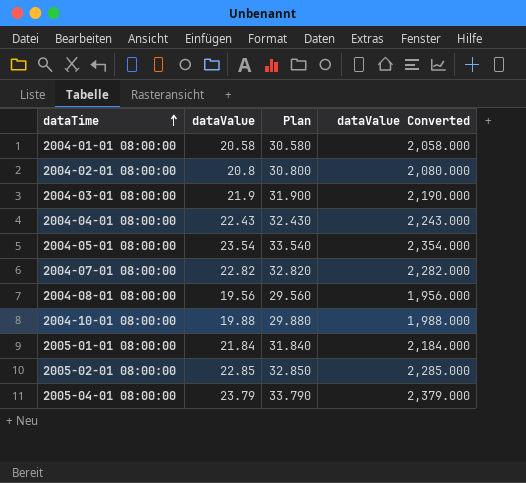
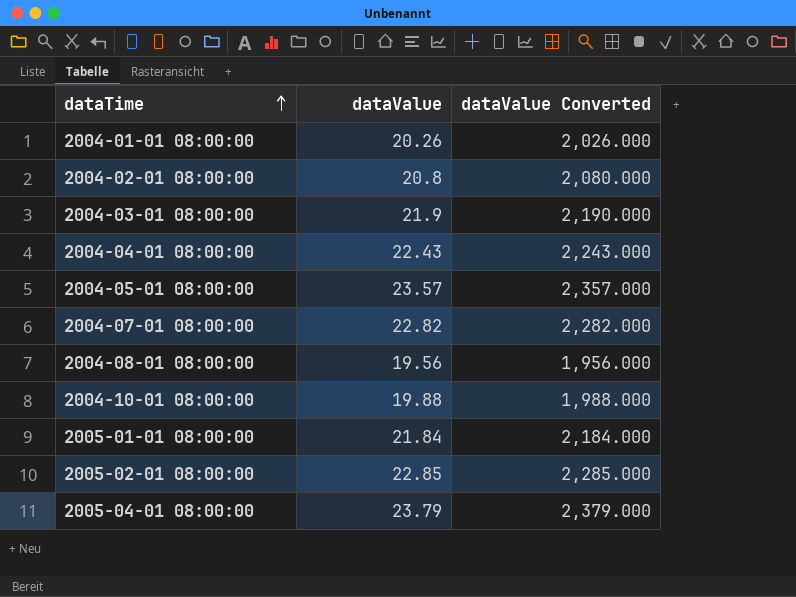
column Plan | formula: [dataValue] + 10 -> none
2004-01-01 08:00:00 | dataValue: 20.58 -> 20.26
2004-01-01 08:00:00 | dataValue Converted: 2,058.000 -> 2,026.000
2004-05-01 08:00:00 | dataValue: 23.54 -> 23.57
2004-05-01 08:00:00 | dataValue Converted: 2,354.000 -> 2,357.000

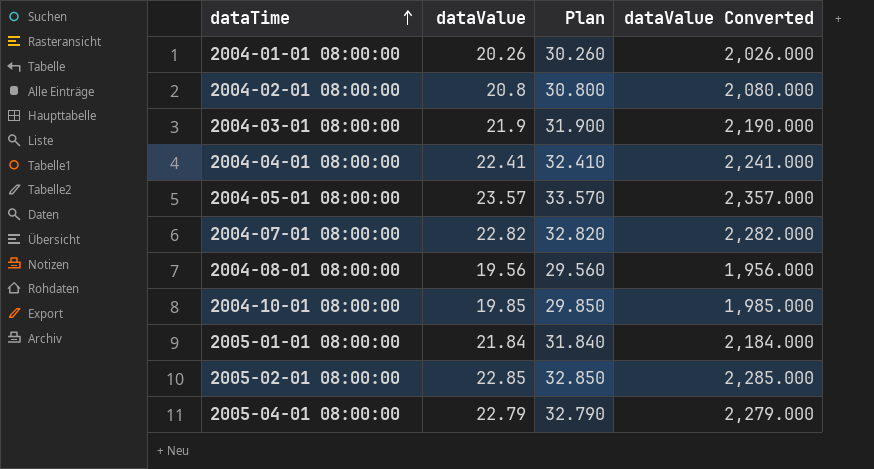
column Plan | formula: none -> [dataValue] + 10
2004-04-01 08:00:00 | dataValue: 22.43 -> 22.41
2004-04-01 08:00:00 | dataValue Converted: 2,243.000 -> 2,241.000
2004-10-01 08:00:00 | dataValue: 19.88 -> 19.85
2004-10-01 08:00:00 | dataValue Converted: 1,988.000 -> 1,985.000
2005-04-01 08:00:00 | dataValue: 23.79 -> 22.79
2005-04-01 08:00:00 | dataValue Converted: 2,379.000 -> 2,279.000

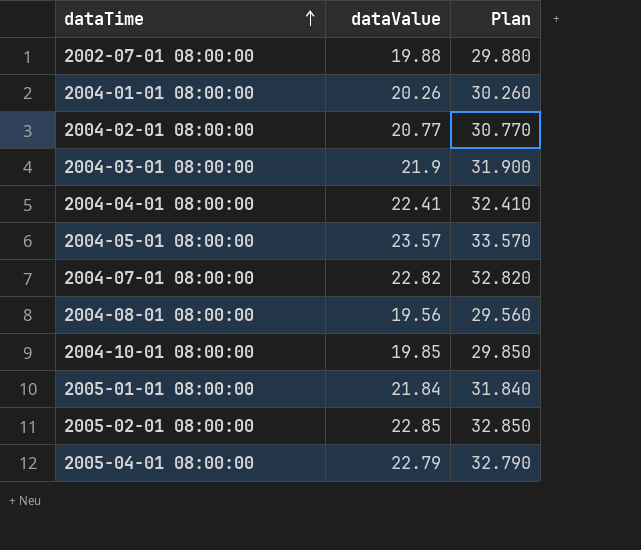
column dataValue Converted | formula: [dataValue] * 100 -> none
row 2002-07-01 08:00:00: none -> 19.88 | 29.880
2004-02-01 08:00:00 | dataValue: 20.8 -> 20.77
2004-02-01 08:00:00 | Plan: 30.800 -> 30.770

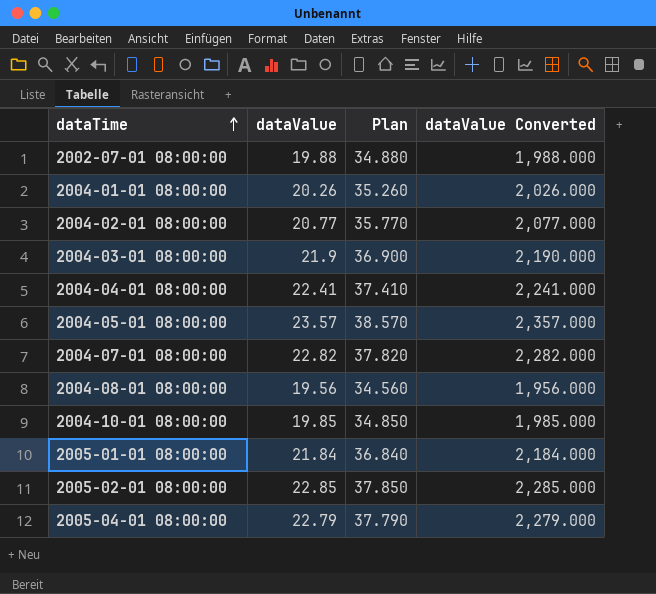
column Plan | formula: [dataValue] + 10 -> [dataValue] + 15
column dataValue Converted | formula: none -> [dataValue] * 100

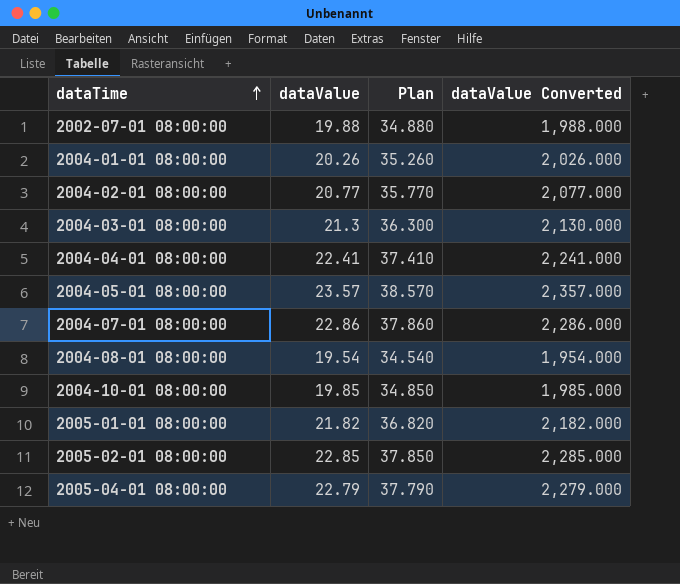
2004-03-01 08:00:00 | dataValue: 21.9 -> 21.3
2004-03-01 08:00:00 | Plan: 36.900 -> 36.300
2004-03-01 08:00:00 | dataValue Converted: 2,190.000 -> 2,130.000
2004-07-01 08:00:00 | dataValue: 22.82 -> 22.86
2004-07-01 08:00:00 | Plan: 37.820 -> 37.860
2004-07-01 08:00:00 | dataValue Converted: 2,282.000 -> 2,286.000
2004-08-01 08:00:00 | dataValue: 19.56 -> 19.54
2004-08-01 08:00:00 | Plan: 34.560 -> 34.540
2004-08-01 08:00:00 | dataValue Converted: 1,956.000 -> 1,954.000
2005-01-01 08:00:00 | dataValue: 21.84 -> 21.82
2005-01-01 08:00:00 | Plan: 36.840 -> 36.820
2005-01-01 08:00:00 | dataValue Converted: 2,184.000 -> 2,182.000

